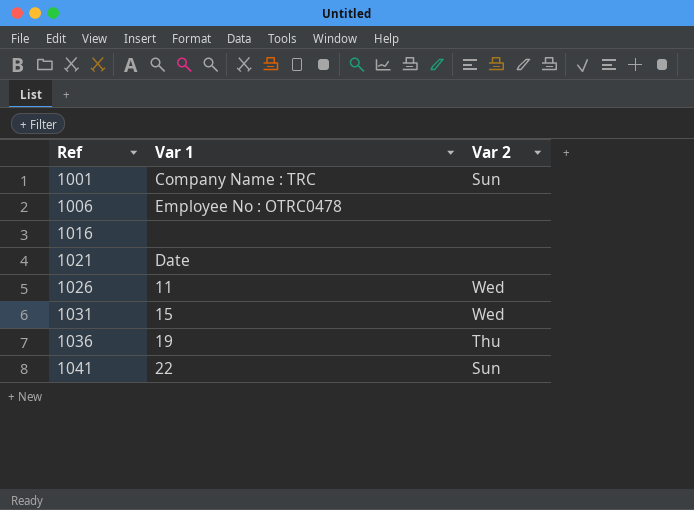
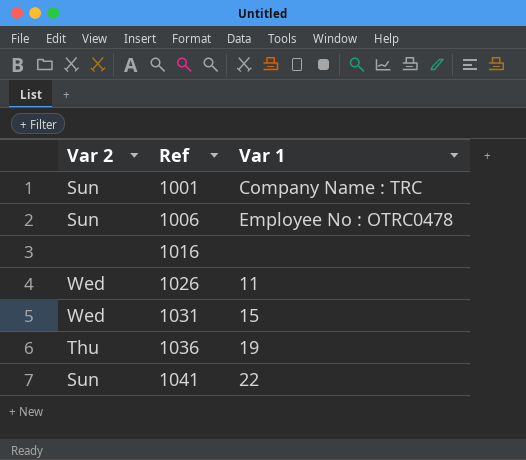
column Var 2 | position: 3 -> 1
row 1021: Date | none -> none
1006 | Var 2: none -> Sun

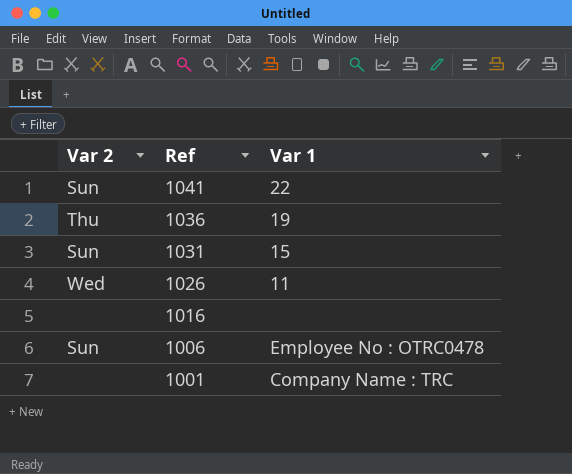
row order: Ref ascending -> Ref descending
1031 | Var 2: Wed -> Sun
1001 | Var 2: Sun -> none

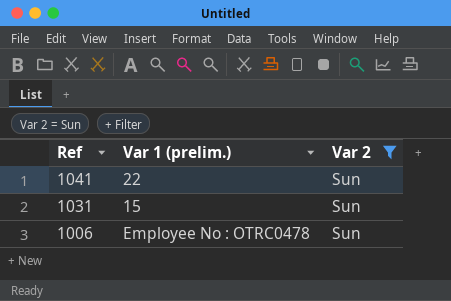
filter: none -> Var 2 = Sun
column name: Var 1 -> Var 1 (prelim.)
column Var 2 | position: 1 -> 3

